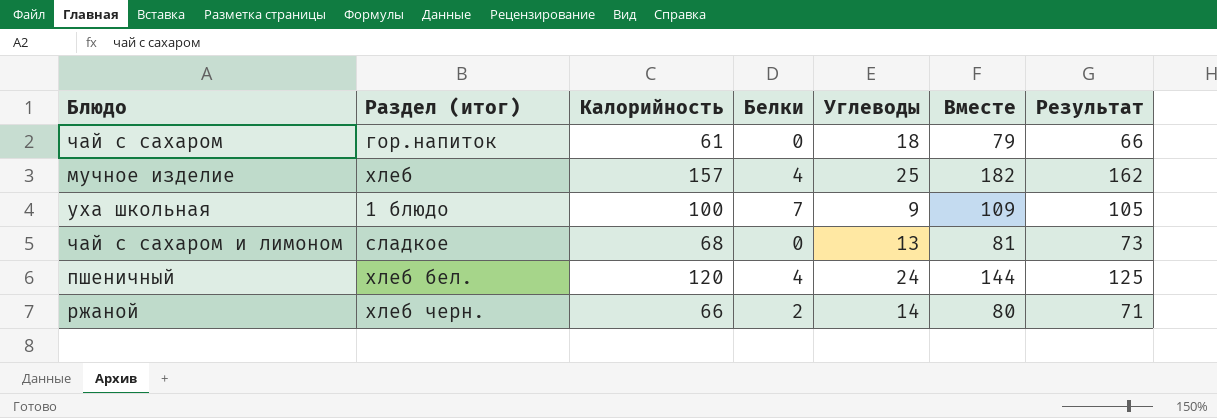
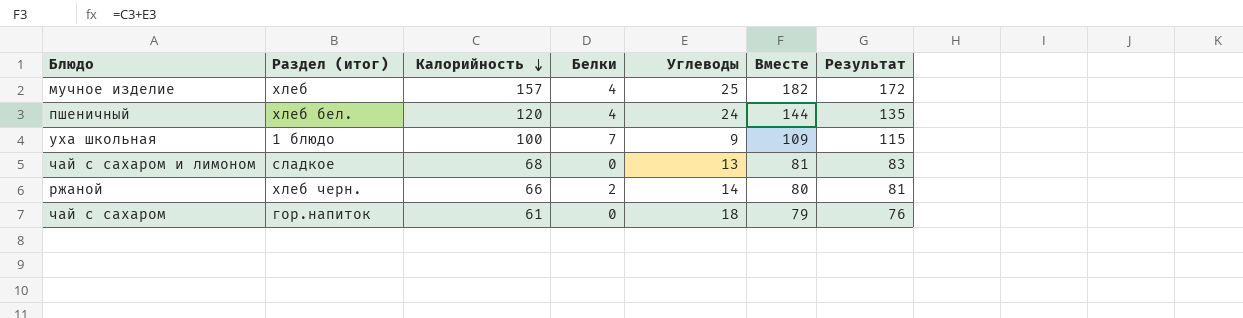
row order: none -> Калорийность descending
column Результат | formula: [Калорийность] + 5 -> [Калорийность] + 15

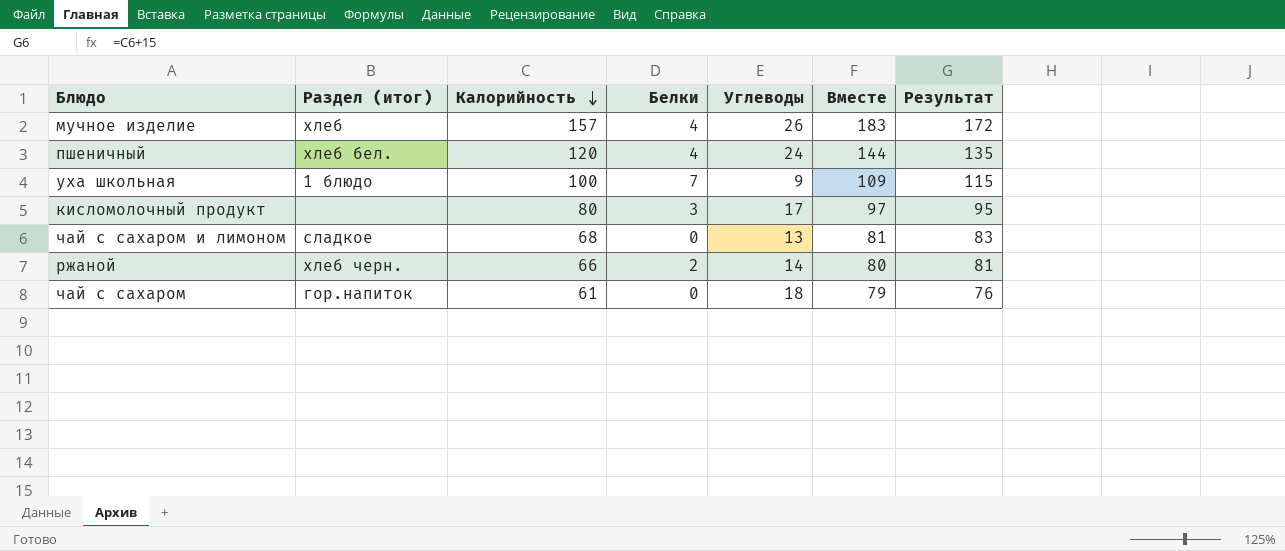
мучное изделие | Углеводы: 25 -> 26
мучное изделие | Вместе: 182 -> 183
row кисломолочный продукт: none -> none | 80 | 3 | 17 | 97 | 95

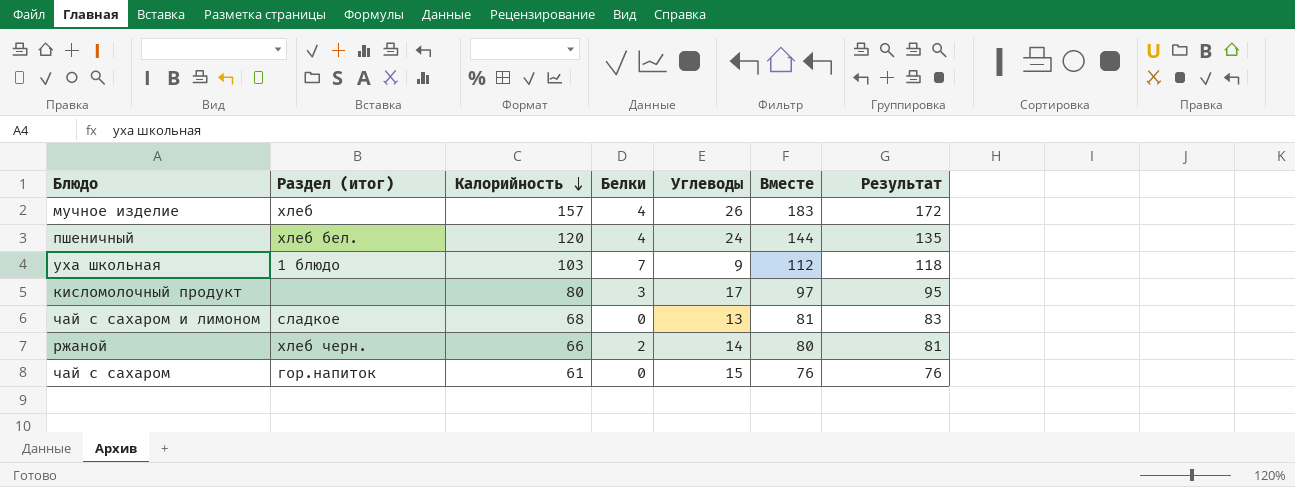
уха школьная | Калорийность: 100 -> 103
уха школьная | Вместе: 109 -> 112
уха школьная | Результат: 115 -> 118
чай с сахаром | Углеводы: 18 -> 15
чай с сахаром | Вместе: 79 -> 76

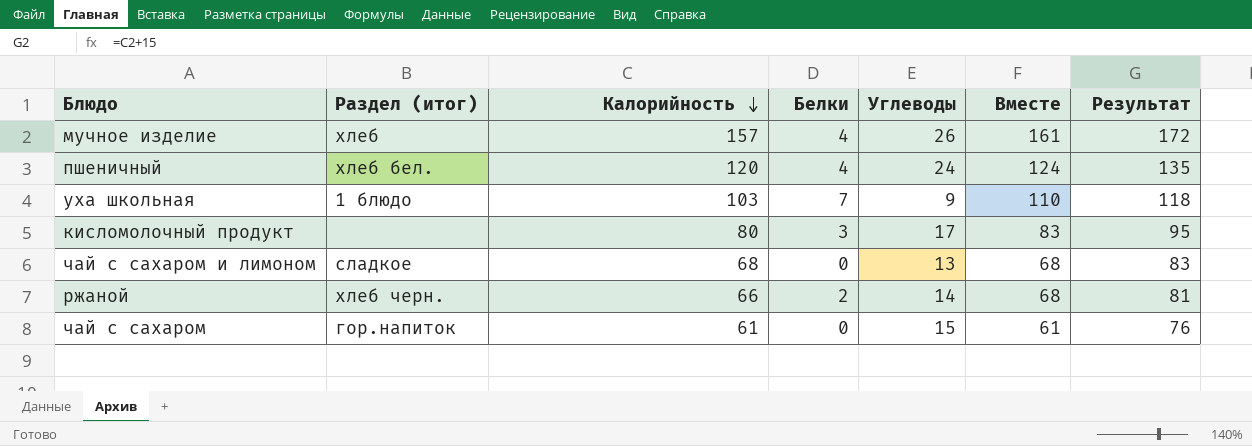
column Вместе | formula: [Калорийность] + [Углеводы] -> [Калорийность] + [Белки]

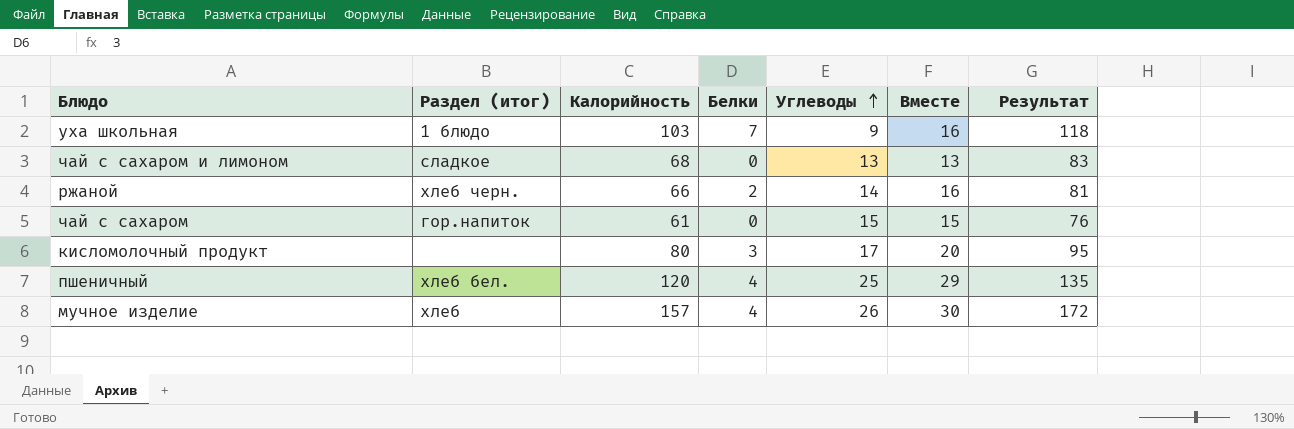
row order: Калорийность descending -> Углеводы ascending
column Вместе | formula: [Калорийность] + [Белки] -> [Белки] + [Углеводы]
пшеничный | Углеводы: 24 -> 25

